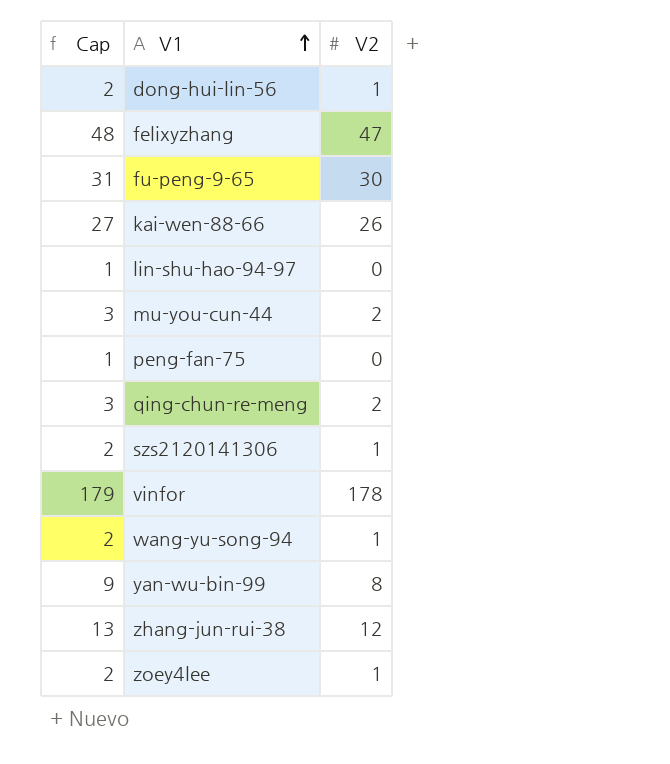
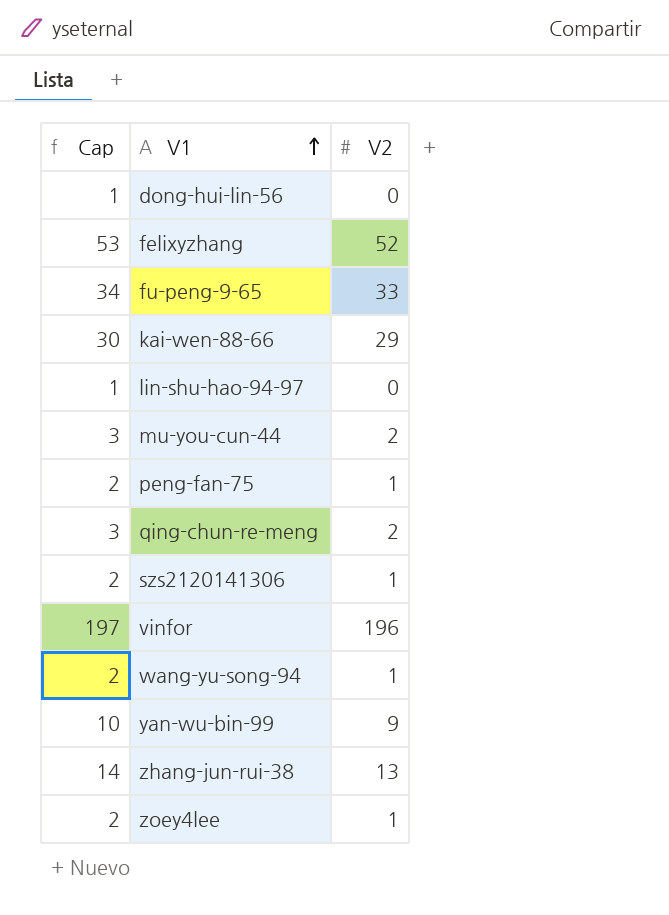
dong-hui-lin-56 | Cap: 2 -> 1
dong-hui-lin-56 | V2: 1 -> 0
felixyzhang | Cap: 48 -> 53
felixyzhang | V2: 47 -> 52
fu-peng-9-65 | Cap: 31 -> 34
fu-peng-9-65 | V2: 30 -> 33
kai-wen-88-66 | Cap: 27 -> 30
kai-wen-88-66 | V2: 26 -> 29
peng-fan-75 | Cap: 1 -> 2
peng-fan-75 | V2: 0 -> 1
vinfor | Cap: 179 -> 197
vinfor | V2: 178 -> 196
yan-wu-bin-99 | Cap: 9 -> 10
yan-wu-bin-99 | V2: 8 -> 9
zhang-jun-rui-38 | Cap: 13 -> 14
zhang-jun-rui-38 | V2: 12 -> 13

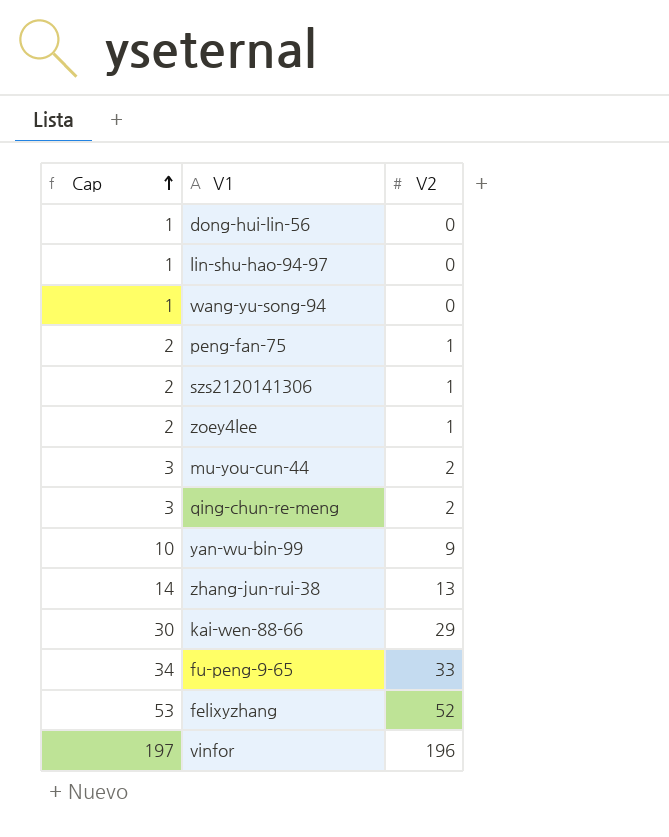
row order: V1 ascending -> Cap ascending
wang-yu-song-94 | Cap: 2 -> 1
wang-yu-song-94 | V2: 1 -> 0

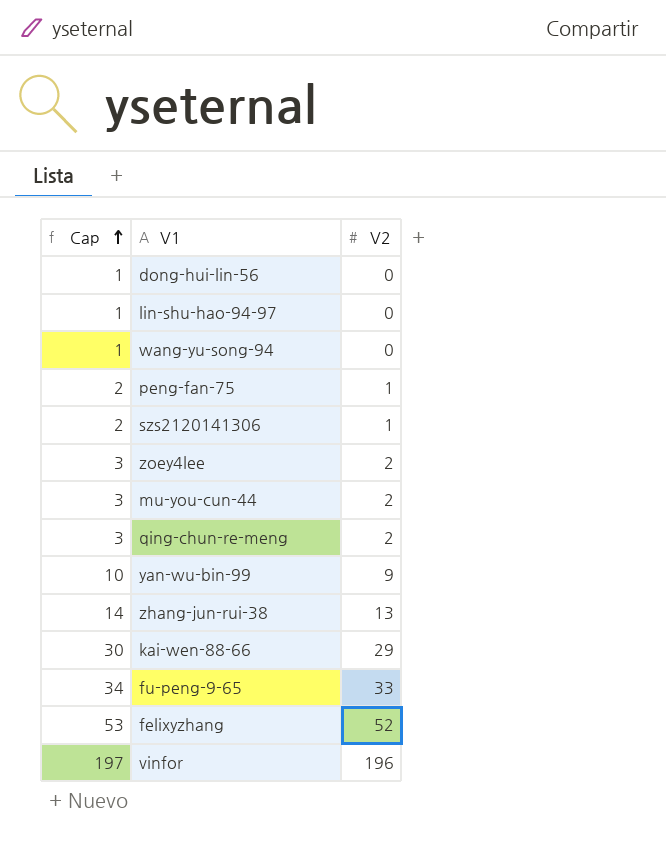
zoey4lee | Cap: 2 -> 3
zoey4lee | V2: 1 -> 2

